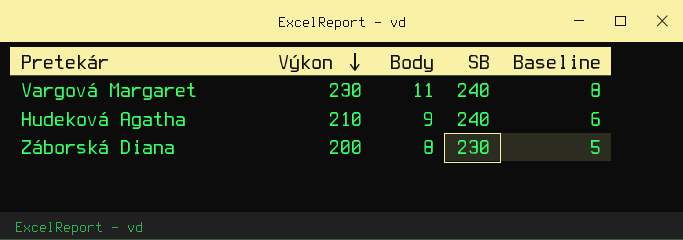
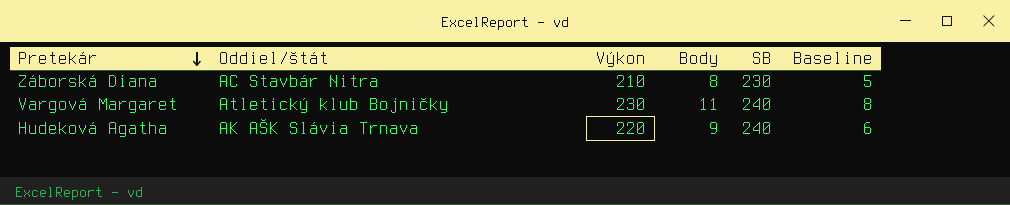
row order: Výkon descending -> Pretekár descending
column Oddiel/štát | position: none -> 2
Záborská Diana | Výkon: 200 -> 210
Hudeková Agatha | Výkon: 210 -> 220

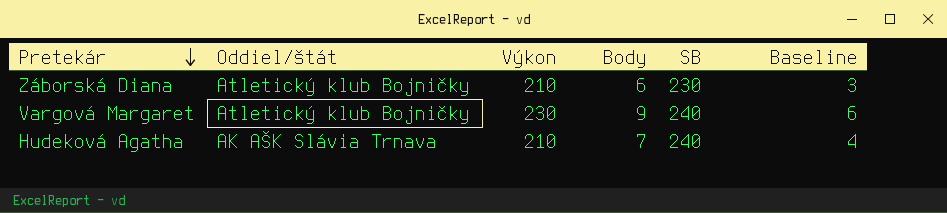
Záborská Diana | Oddiel/štát: AC Stavbár Nitra -> Atletický klub Bojničky
Záborská Diana | Body: 8 -> 6
Záborská Diana | Baseline: 5 -> 3
Vargová Margaret | Body: 11 -> 9
Vargová Margaret | Baseline: 8 -> 6
Hudeková Agatha | Výkon: 220 -> 210
Hudeková Agatha | Body: 9 -> 7
Hudeková Agatha | Baseline: 6 -> 4

